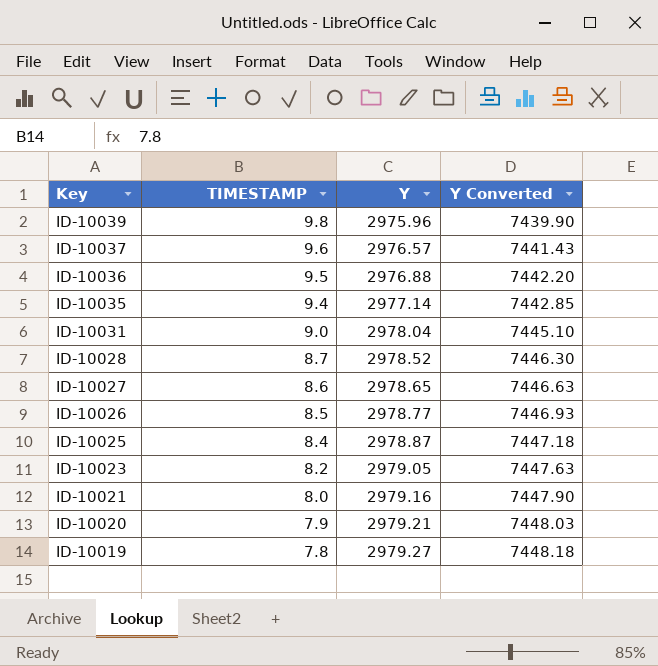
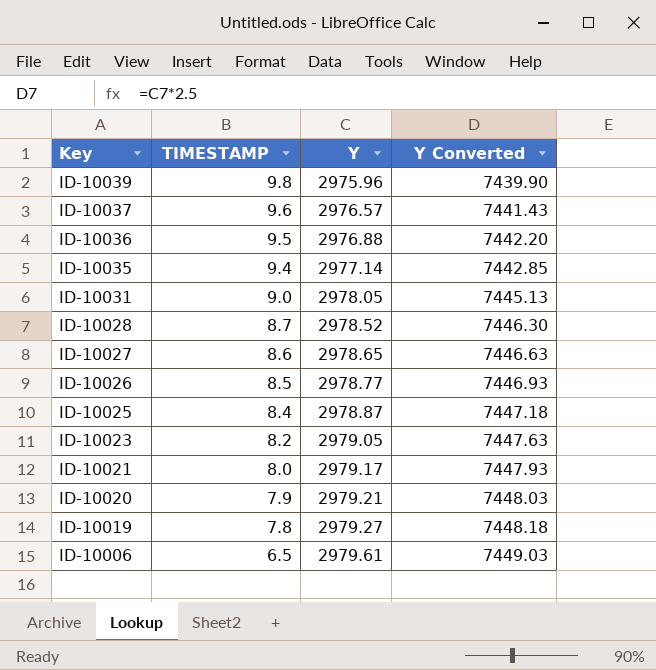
ID-10031 | Y: 2978.04 -> 2978.05
ID-10031 | Y Converted: 7445.10 -> 7445.13
ID-10021 | Y: 2979.16 -> 2979.17
ID-10021 | Y Converted: 7447.90 -> 7447.93
row ID-10006: none -> 6.5 | 2979.61 | 7449.03

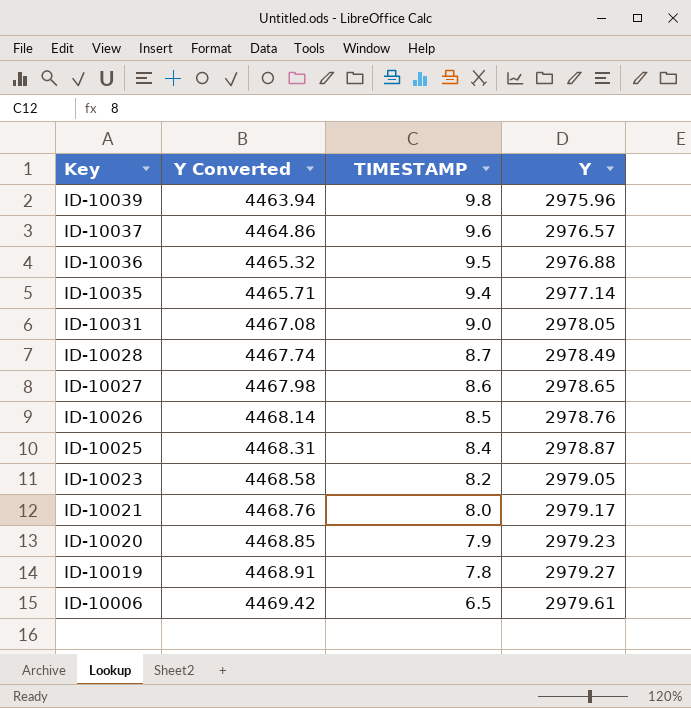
column Y Converted | formula: [Y] * 2.5 -> [Y] * 1.5
column Y Converted | position: 4 -> 2
ID-10028 | Y: 2978.52 -> 2978.49
ID-10026 | Y: 2978.77 -> 2978.76
ID-10020 | Y: 2979.21 -> 2979.23

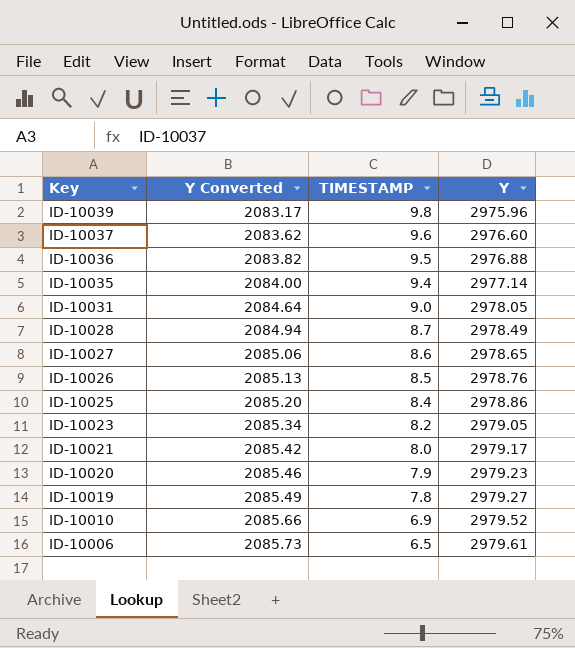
column Y Converted | formula: [Y] * 1.5 -> [Y] * 0.7
ID-10037 | Y: 2976.57 -> 2976.60
ID-10025 | Y: 2978.87 -> 2978.86
row ID-10010: none -> 2085.66 | 6.9 | 2979.52

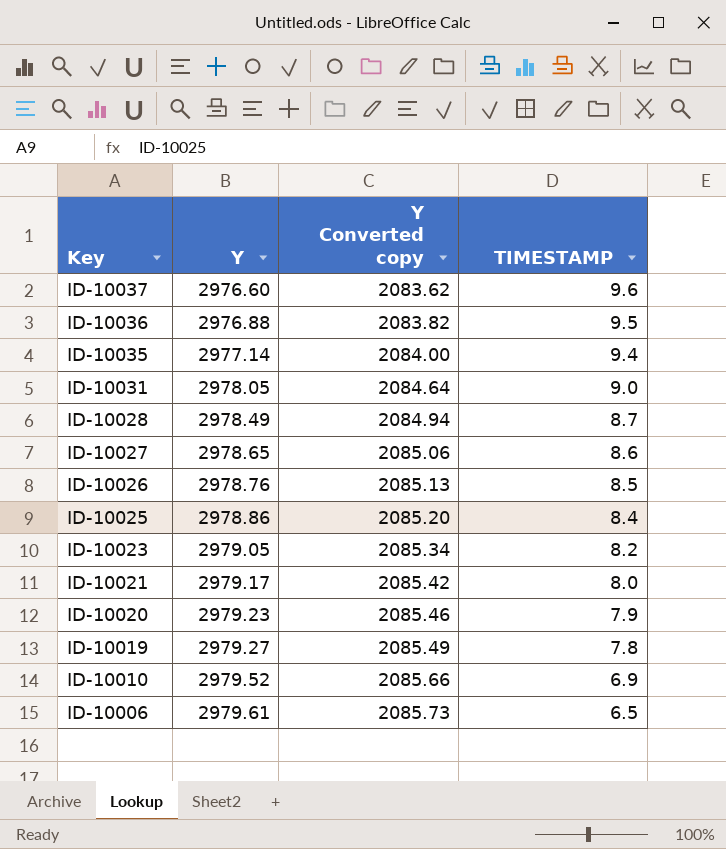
column Y | position: 4 -> 2
column name: Y Converted -> Y Converted copy
row ID-10039: 2083.17 | 9.8 | 2975.96 -> none

